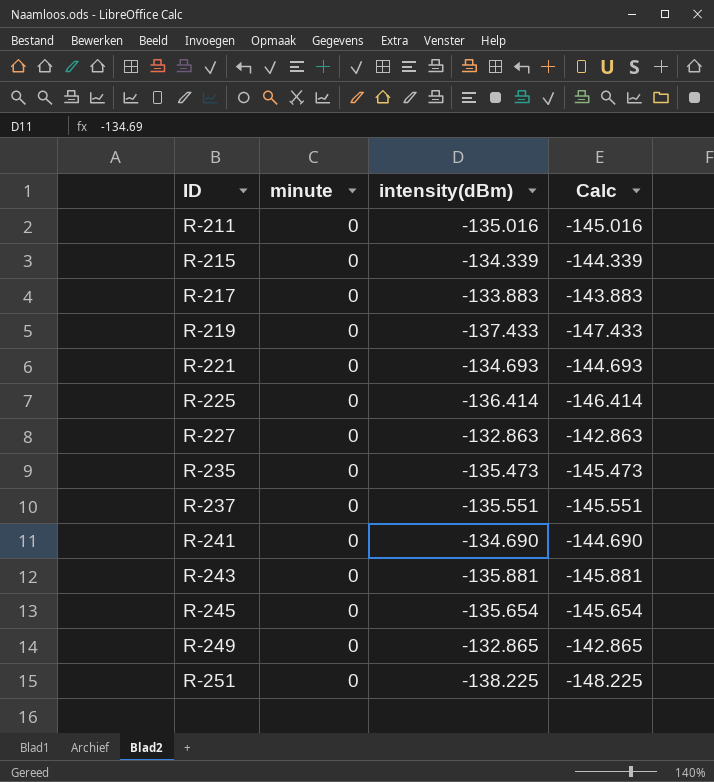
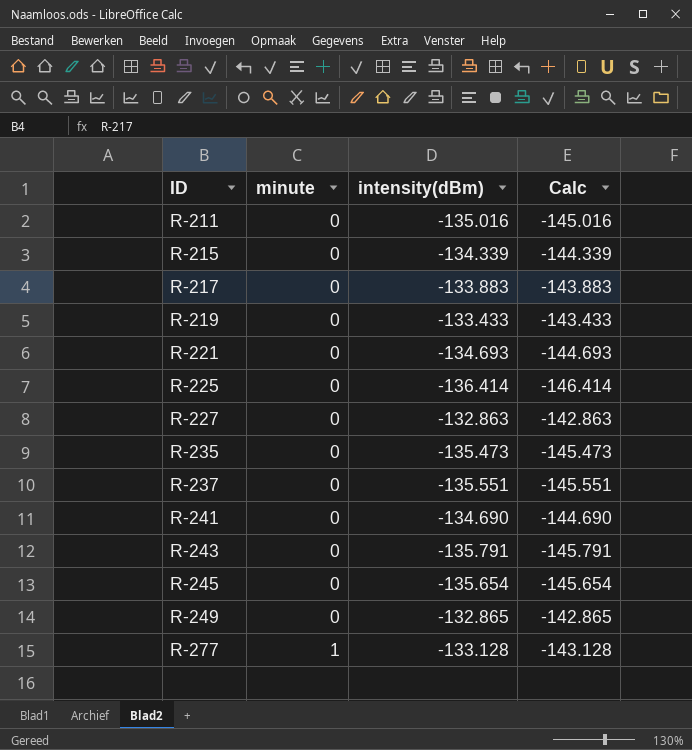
row R-251: 0 | -138.225 | -148.225 -> none
R-219 | intensity(dBm): -137.433 -> -133.433
R-219 | Calc: -147.433 -> -143.433
R-243 | intensity(dBm): -135.881 -> -135.791
R-243 | Calc: -145.881 -> -145.791
row R-277: none -> 1 | -133.128 | -143.128

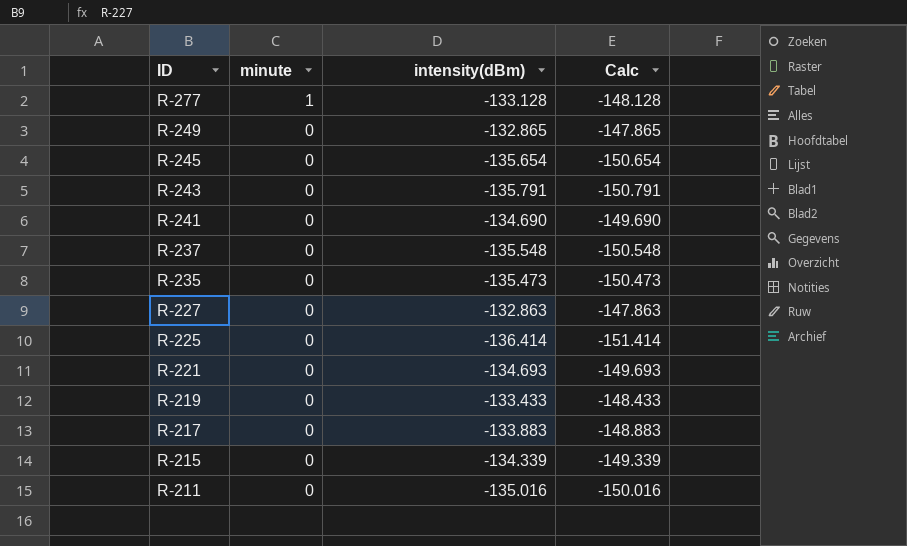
row order: ID ascending -> ID descending
column Calc | formula: [intensity(dBm)] - 10 -> [intensity(dBm)] - 15
R-237 | intensity(dBm): -135.551 -> -135.548

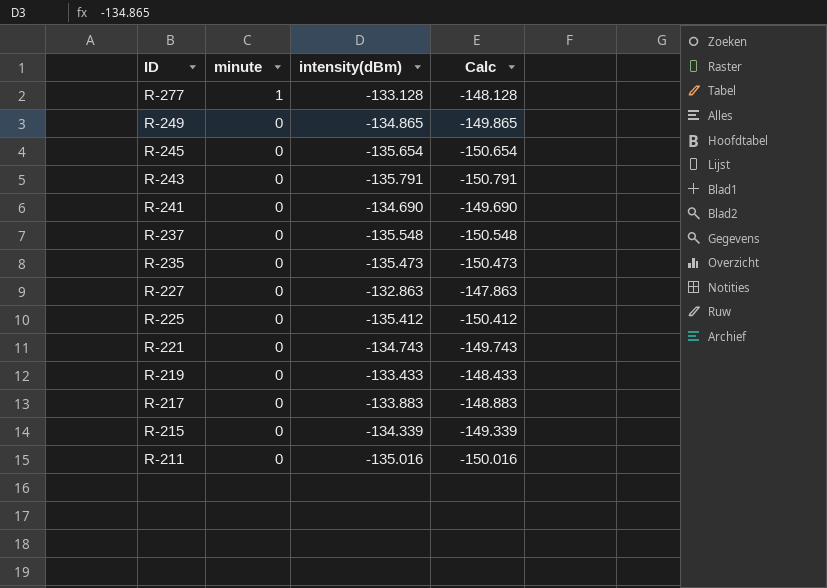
R-249 | intensity(dBm): -132.865 -> -134.865
R-249 | Calc: -147.865 -> -149.865
R-225 | intensity(dBm): -136.414 -> -135.412
R-225 | Calc: -151.414 -> -150.412
R-221 | intensity(dBm): -134.693 -> -134.743
R-221 | Calc: -149.693 -> -149.743

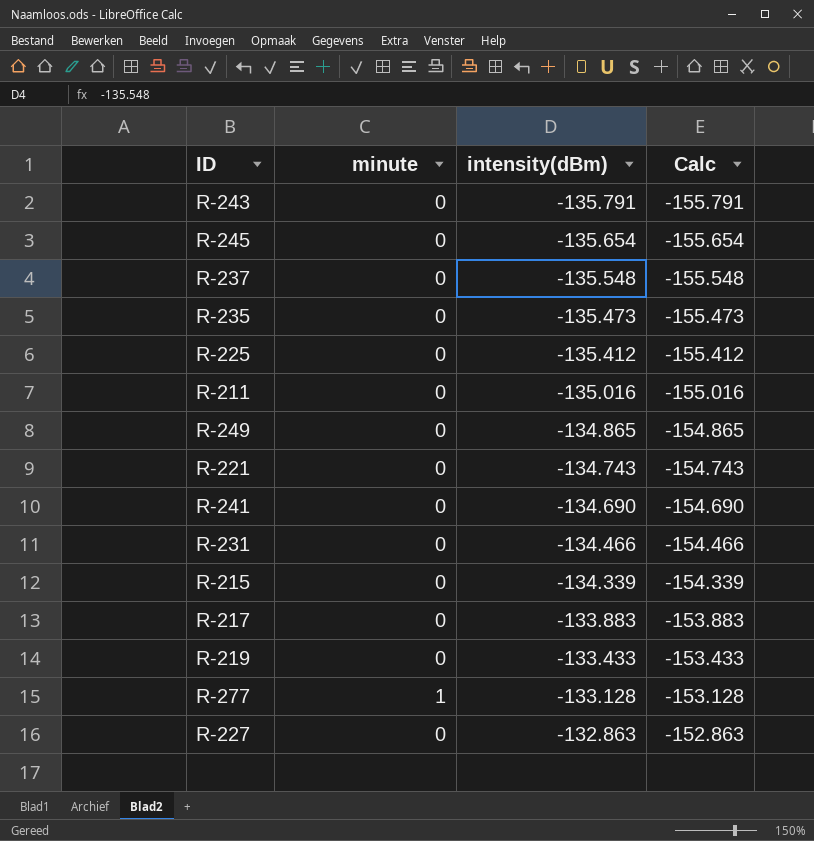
row order: ID descending -> intensity(dBm) ascending
column Calc | formula: [intensity(dBm)] - 15 -> [intensity(dBm)] - 20
row R-231: none -> 0 | -134.466 | -154.466

